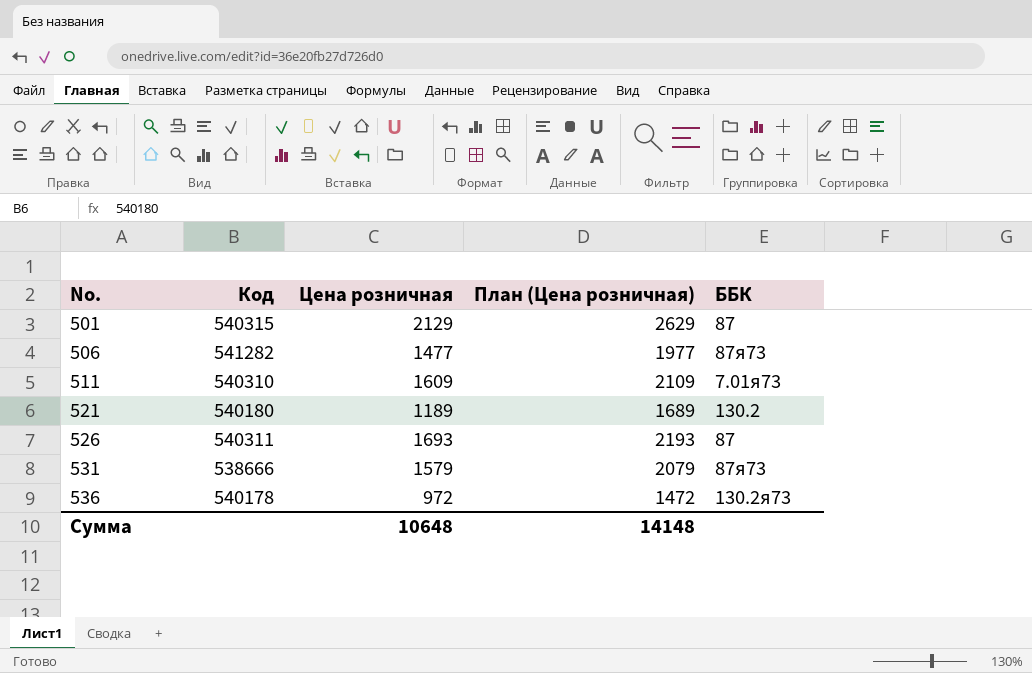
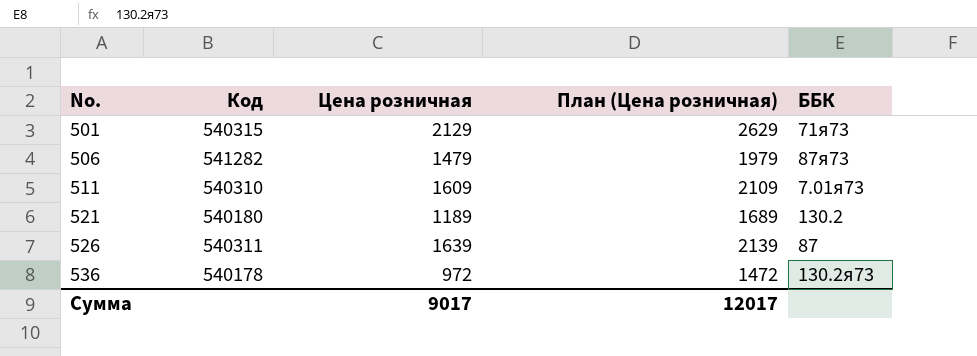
row 531: 538666 | 1579 | 2079 | 87я73 -> none
501 | ББК: 87 -> 71я73
506 | Цена розничная: 1477 -> 1479
506 | План (Цена розничная): 1977 -> 1979
526 | Цена розничная: 1693 -> 1639
526 | План (Цена розничная): 2193 -> 2139
Сумма | Цена розничная: 10648 -> 9017
Сумма | План (Цена розничная): 14148 -> 12017

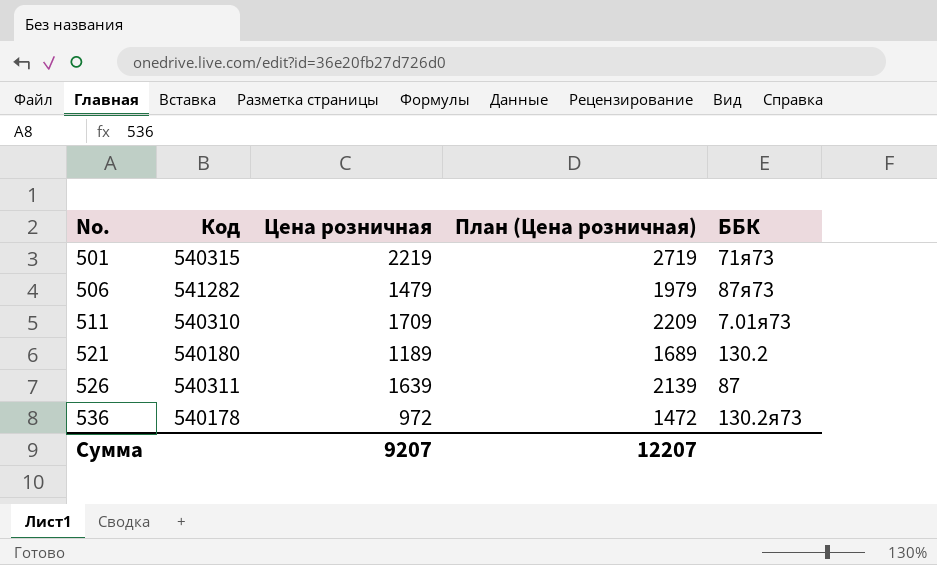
501 | Цена розничная: 2129 -> 2219
501 | План (Цена розничная): 2629 -> 2719
511 | Цена розничная: 1609 -> 1709
511 | План (Цена розничная): 2109 -> 2209
Сумма | Цена розничная: 9017 -> 9207
Сумма | План (Цена розничная): 12017 -> 12207

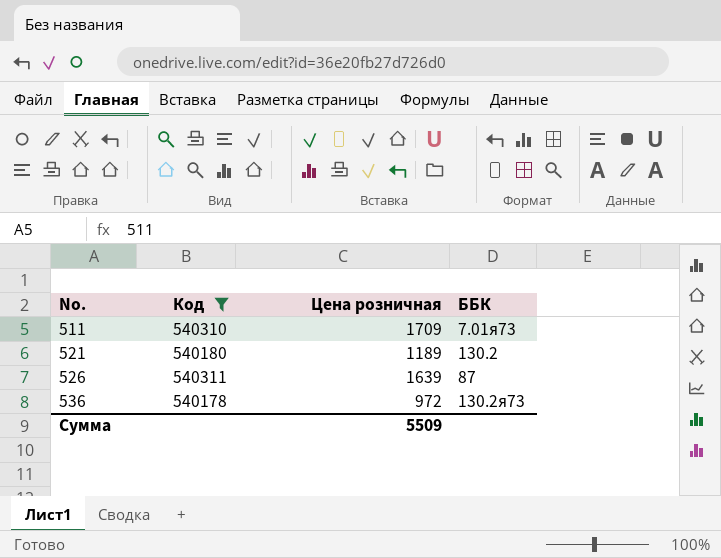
filter: none -> Код <= 540311
column План (Цена розничная) | formula: [Цена розничная] + 500 -> none
Сумма | Цена розничная: 9207 -> 5509

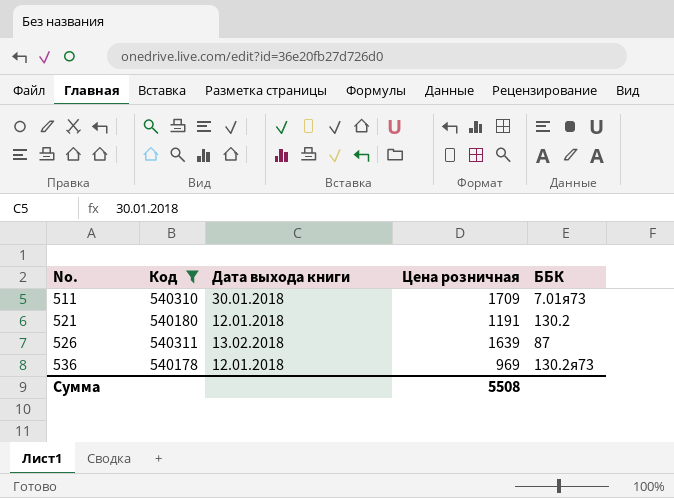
column Дата выхода книги | position: none -> 3
521 | Цена розничная: 1189 -> 1191
536 | Цена розничная: 972 -> 969
Сумма | Цена розничная: 5509 -> 5508

